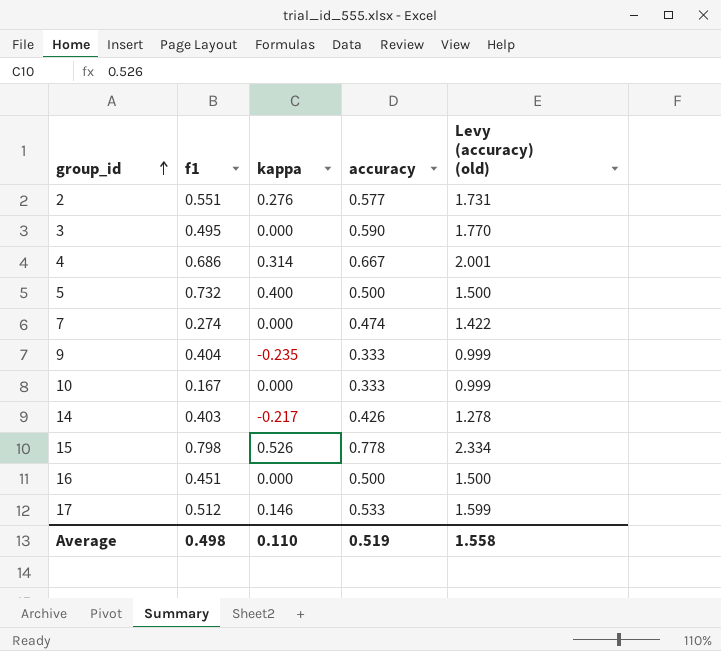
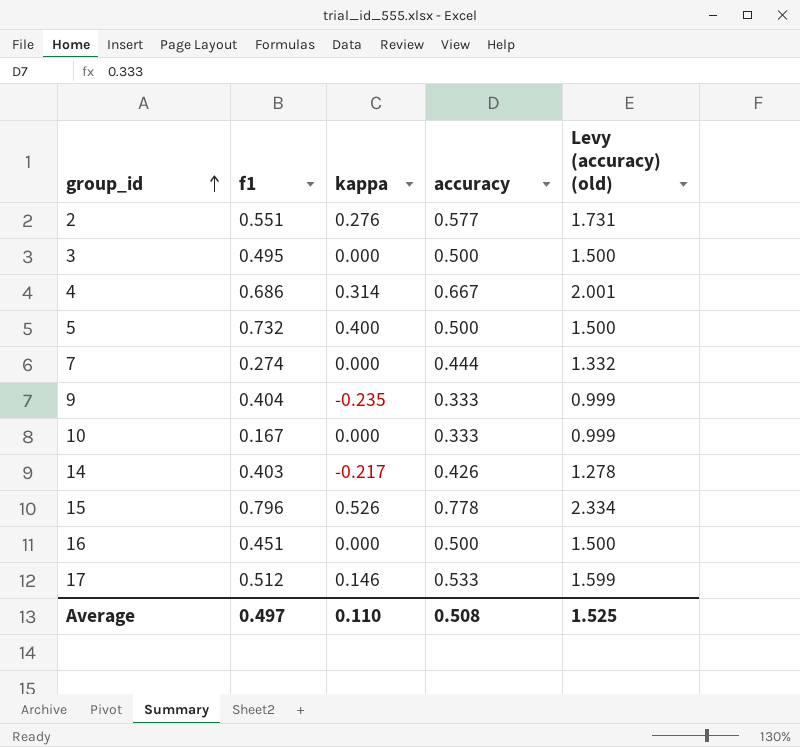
3 | accuracy: 0.590 -> 0.500
3 | Levy (accuracy) (old): 1.770 -> 1.500
7 | accuracy: 0.474 -> 0.444
7 | Levy (accuracy) (old): 1.422 -> 1.332
15 | f1: 0.798 -> 0.796
Average | f1: 0.498 -> 0.497
Average | accuracy: 0.519 -> 0.508
Average | Levy (accuracy) (old): 1.558 -> 1.525

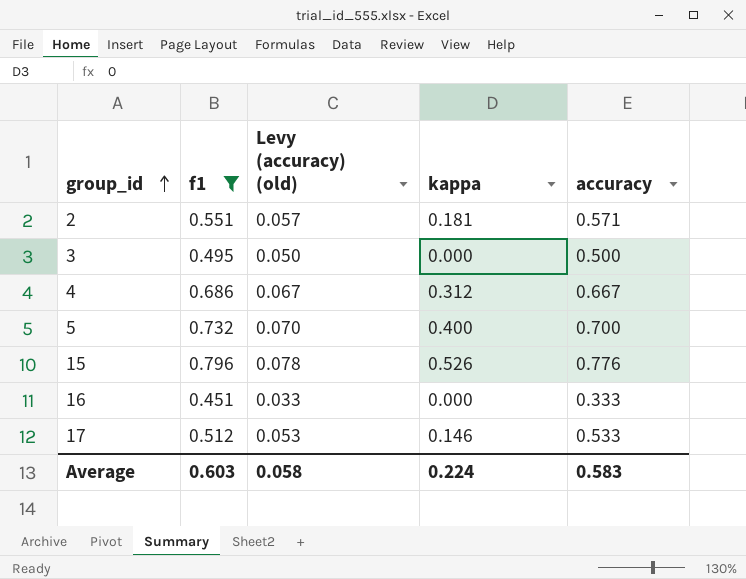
filter: none -> f1 >= 0.451
column Levy (accuracy) (old) | formula: [accuracy] * 3 -> [accuracy] * 0.1
column Levy (accuracy) (old) | position: 5 -> 3
2 | kappa: 0.276 -> 0.181
2 | accuracy: 0.577 -> 0.571
4 | kappa: 0.314 -> 0.312
5 | accuracy: 0.500 -> 0.700
15 | accuracy: 0.778 -> 0.776
16 | accuracy: 0.500 -> 0.333
Average | f1: 0.497 -> 0.603
Average | Levy (accuracy) (old): 1.525 -> 0.058
Average | kappa: 0.110 -> 0.224
Average | accuracy: 0.508 -> 0.583

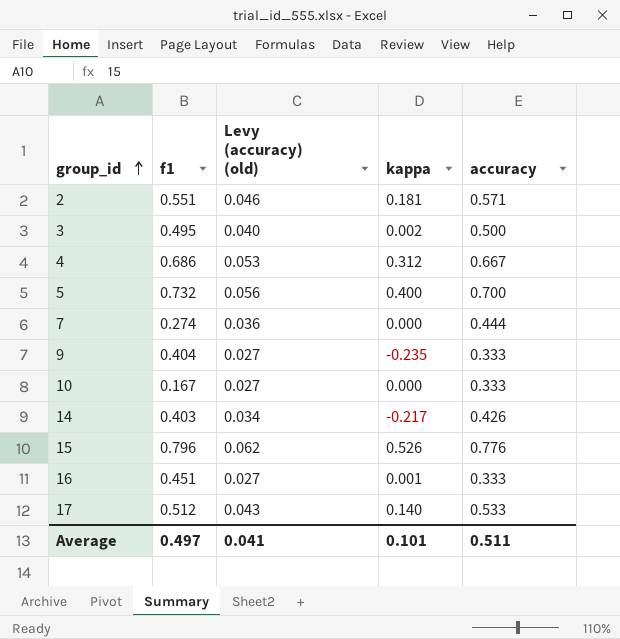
filter: f1 >= 0.451 -> none
column Levy (accuracy) (old) | formula: [accuracy] * 0.1 -> [accuracy] * 0.08
3 | kappa: 0.000 -> 0.002
16 | kappa: 0.000 -> 0.001
17 | kappa: 0.146 -> 0.140
Average | f1: 0.603 -> 0.497
Average | Levy (accuracy) (old): 0.058 -> 0.041
Average | kappa: 0.224 -> 0.101
Average | accuracy: 0.583 -> 0.511

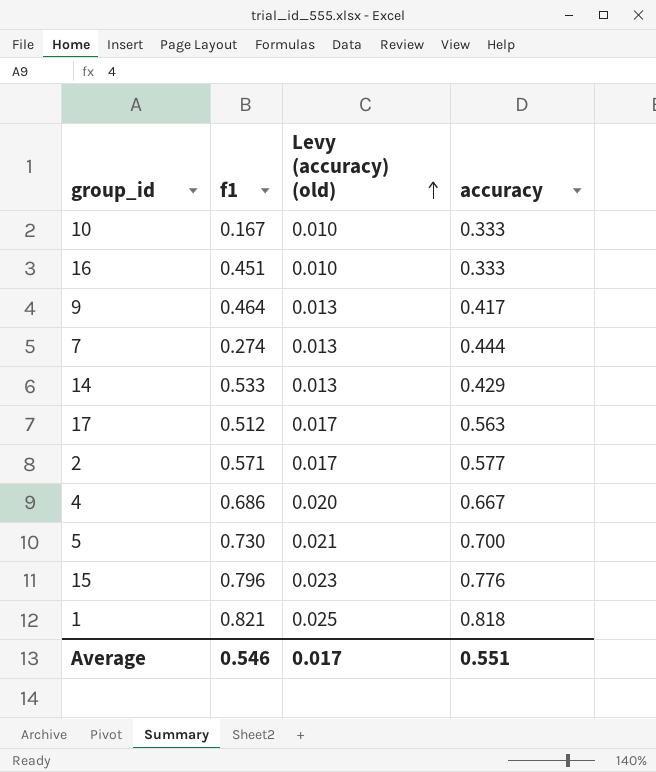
row order: group_id ascending -> Levy (accuracy) (old) ascending
column kappa | position: 4 -> none
column Levy (accuracy) (old) | formula: [accuracy] * 0.08 -> [accuracy] * 0.03
row 3: 0.495 | 0.040 | 0.002 | 0.500 -> none
9 | f1: 0.404 -> 0.464
9 | accuracy: 0.333 -> 0.417
14 | f1: 0.403 -> 0.533
14 | accuracy: 0.426 -> 0.429
17 | accuracy: 0.533 -> 0.563
2 | f1: 0.551 -> 0.571
2 | accuracy: 0.571 -> 0.577
5 | f1: 0.732 -> 0.730
row 1: none -> 0.821 | 0.025 | 0.818
Average | f1: 0.497 -> 0.546
Average | Levy (accuracy) (old): 0.041 -> 0.017
Average | accuracy: 0.511 -> 0.551

